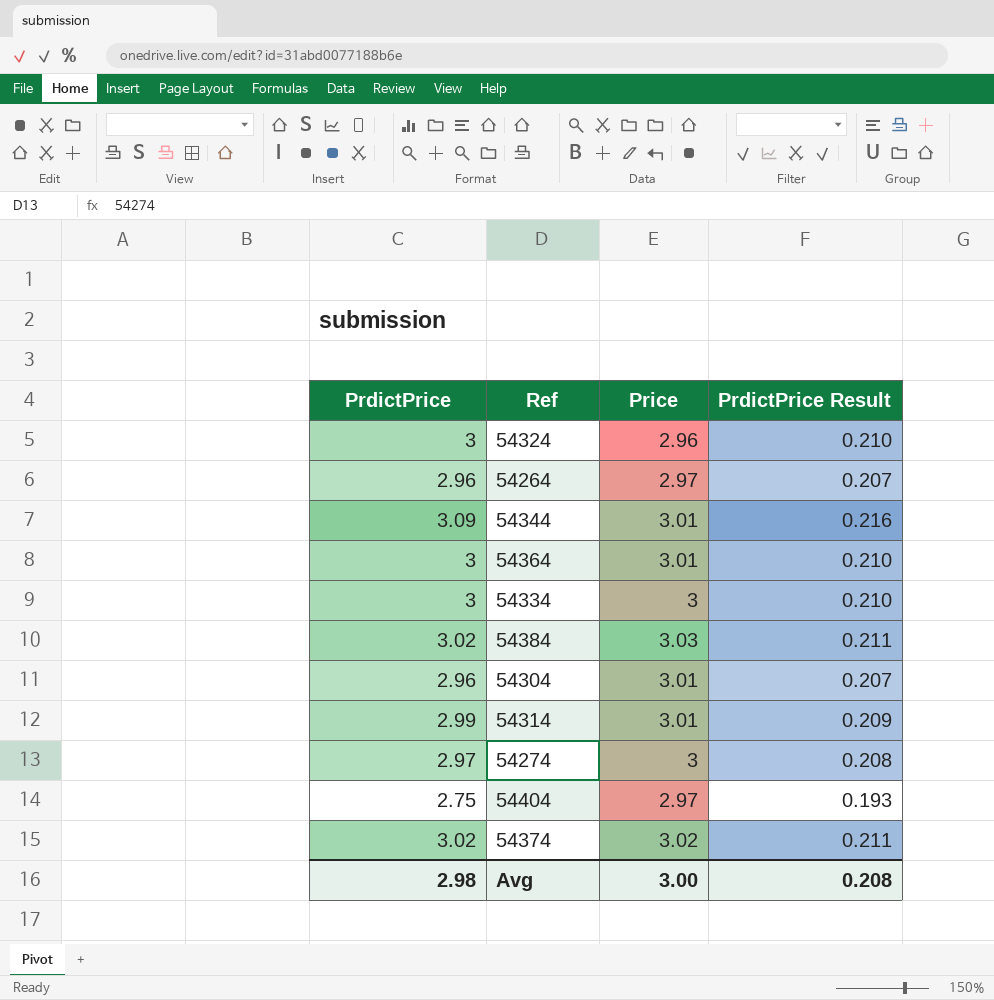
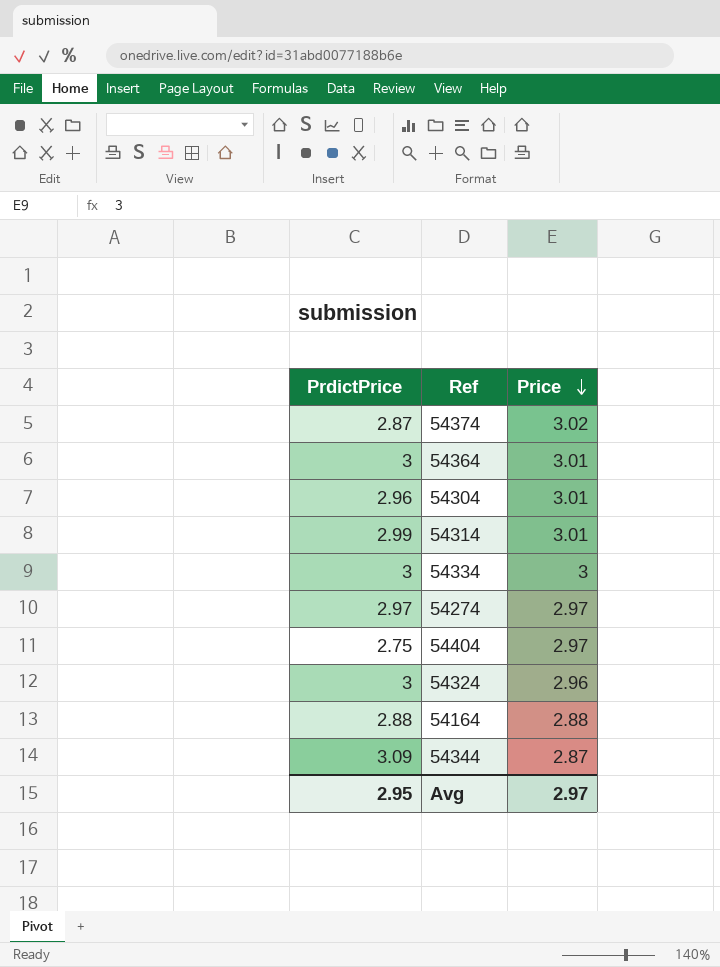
row order: none -> Price descending
column PrdictPrice Result | formula: [PrdictPrice] * 0.07 -> none
row 54264: 2.96 | 2.97 | 0.207 -> none
row 54384: 3.02 | 3.03 | 0.211 -> none
54374 | PrdictPrice: 3.02 -> 2.87
54274 | Price: 3 -> 2.97
row 54164: none -> 2.88 | 2.88
54344 | Price: 3.01 -> 2.87
Avg | PrdictPrice: 2.98 -> 2.95
Avg | Price: 3.00 -> 2.97

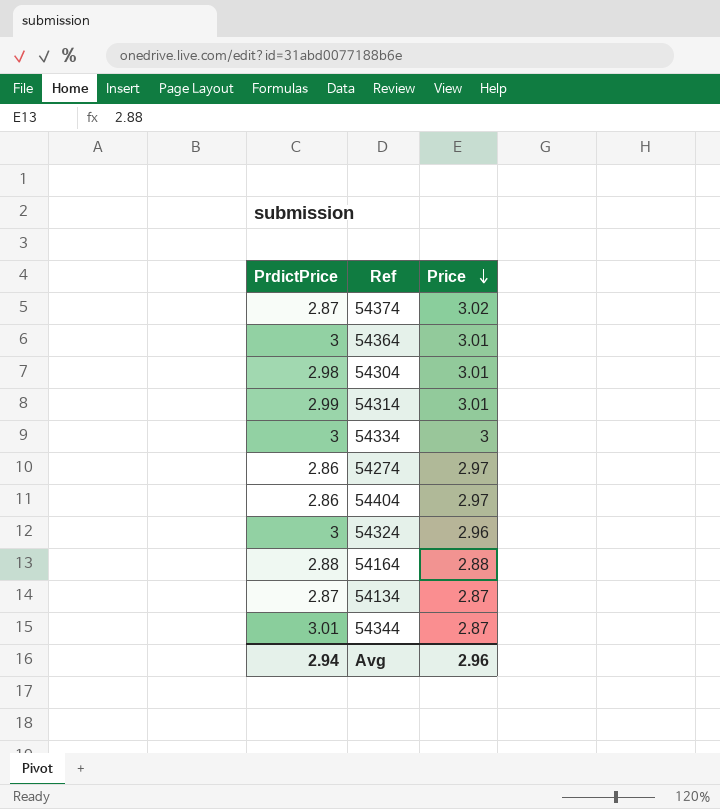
54304 | PrdictPrice: 2.96 -> 2.98
54274 | PrdictPrice: 2.97 -> 2.86
54404 | PrdictPrice: 2.75 -> 2.86
row 54134: none -> 2.87 | 2.87
54344 | PrdictPrice: 3.09 -> 3.01
Avg | PrdictPrice: 2.95 -> 2.94
Avg | Price: 2.97 -> 2.96

